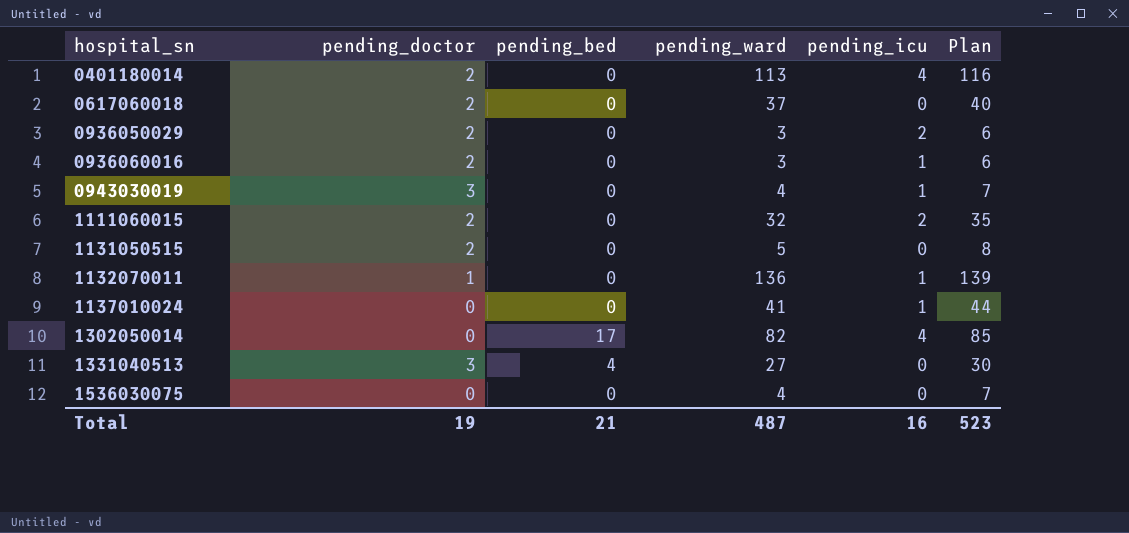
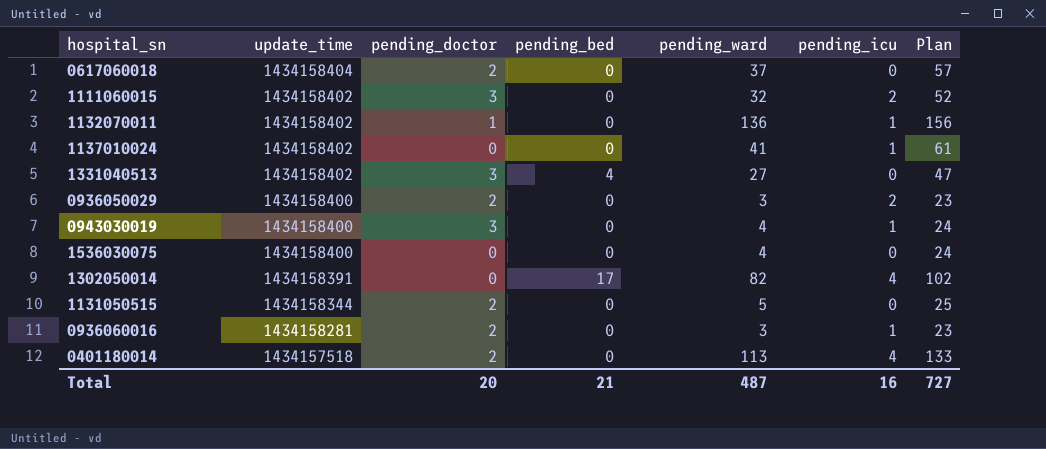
row order: hospital_sn ascending -> update_time descending
column update_time | position: none -> 2
column Plan | formula: [pending_ward] + 3 -> [pending_ward] + 20
1111060015 | pending_doctor: 2 -> 3
Total | pending_doctor: 19 -> 20
Total | Plan: 523 -> 727

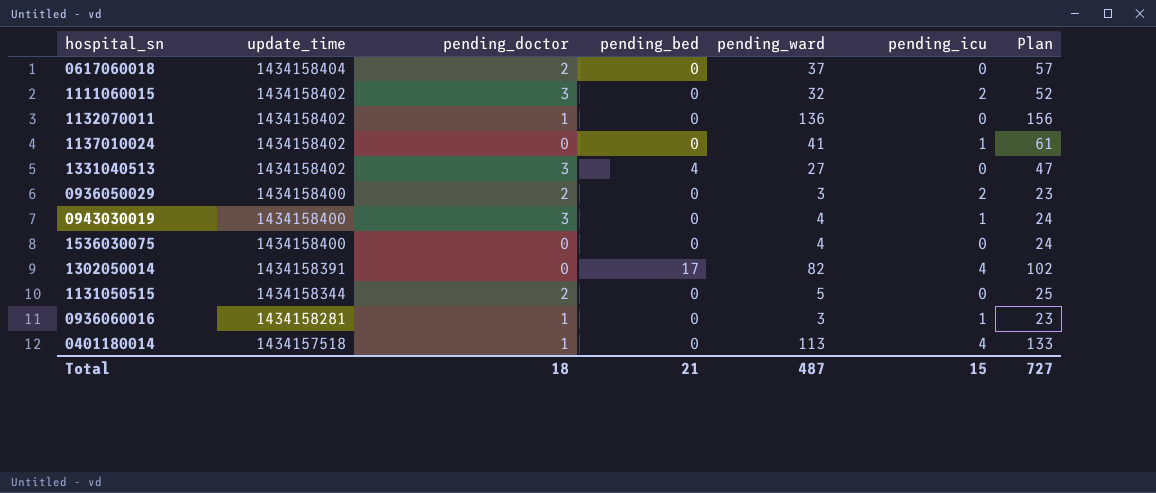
1132070011 | pending_icu: 1 -> 0
0936060016 | pending_doctor: 2 -> 1
0401180014 | pending_doctor: 2 -> 1
Total | pending_doctor: 20 -> 18
Total | pending_icu: 16 -> 15

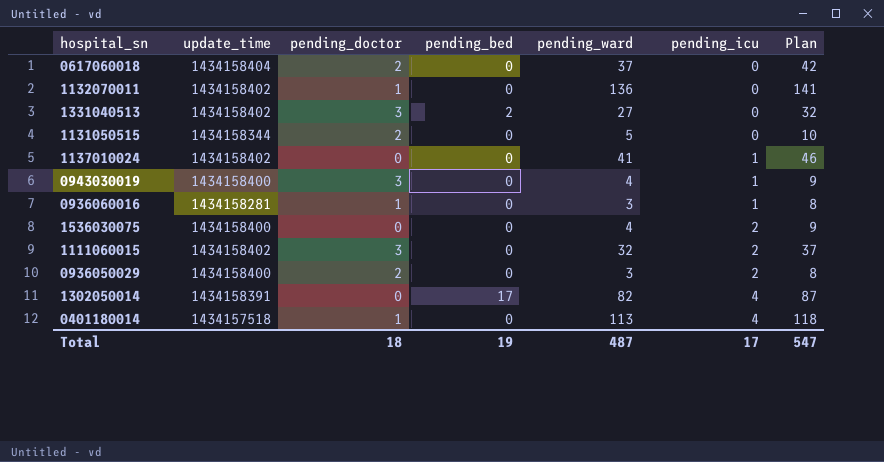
row order: update_time descending -> pending_icu ascending
column Plan | formula: [pending_ward] + 20 -> [pending_ward] + 5
1331040513 | pending_bed: 4 -> 2
1536030075 | pending_icu: 0 -> 2
Total | pending_bed: 21 -> 19
Total | pending_icu: 15 -> 17
Total | Plan: 727 -> 547

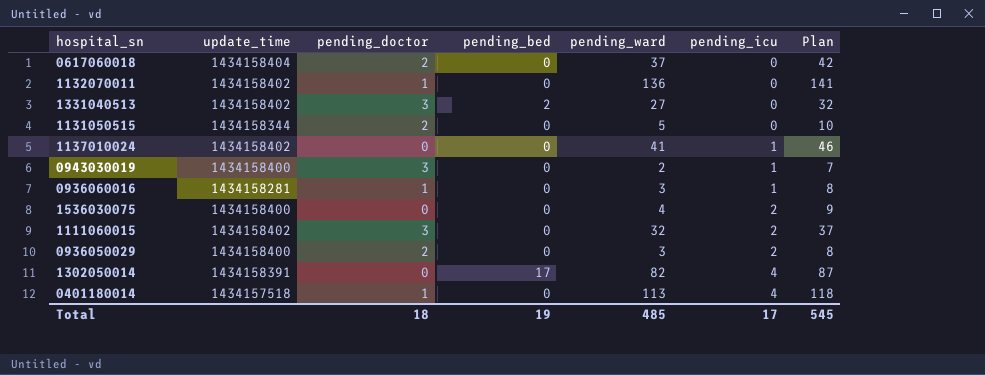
0943030019 | pending_ward: 4 -> 2
0943030019 | Plan: 9 -> 7
Total | pending_ward: 487 -> 485
Total | Plan: 547 -> 545

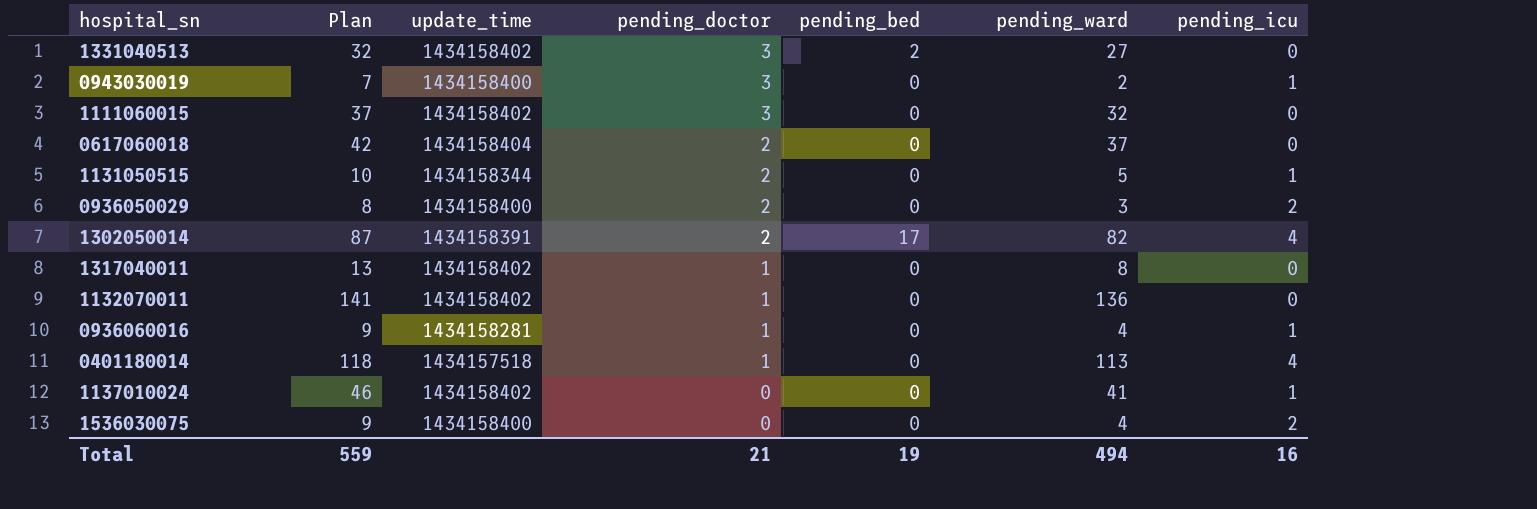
row order: pending_icu ascending -> pending_doctor descending
column Plan | position: 7 -> 2
1111060015 | pending_icu: 2 -> 0
1131050515 | pending_icu: 0 -> 1
1302050014 | pending_doctor: 0 -> 2
row 1317040011: none -> 13 | 1434158402 | 1 | 0 | 8 | 0
0936060016 | Plan: 8 -> 9
0936060016 | pending_ward: 3 -> 4
Total | Plan: 545 -> 559
Total | pending_doctor: 18 -> 21
Total | pending_ward: 485 -> 494
Total | pending_icu: 17 -> 16

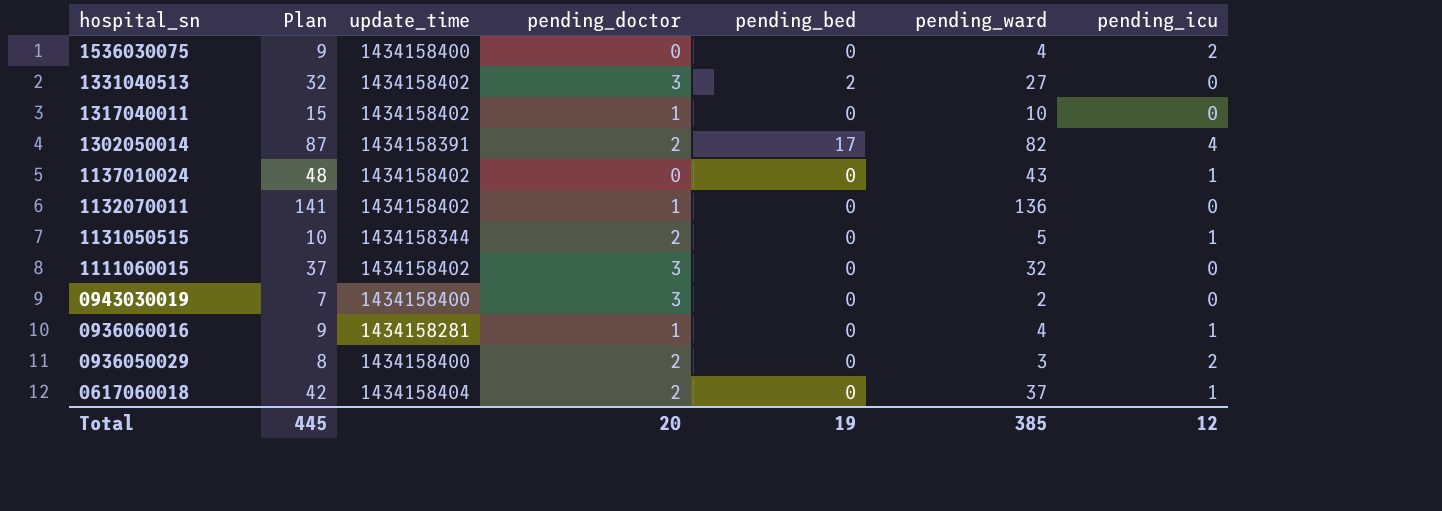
row order: pending_doctor descending -> hospital_sn descending
row 0401180014: 118 | 1434157518 | 1 | 0 | 113 | 4 -> none
1317040011 | Plan: 13 -> 15
1317040011 | pending_ward: 8 -> 10
1137010024 | Plan: 46 -> 48
1137010024 | pending_ward: 41 -> 43
0943030019 | pending_icu: 1 -> 0
0617060018 | pending_icu: 0 -> 1
Total | Plan: 559 -> 445
Total | pending_doctor: 21 -> 20
Total | pending_ward: 494 -> 385
Total | pending_icu: 16 -> 12

